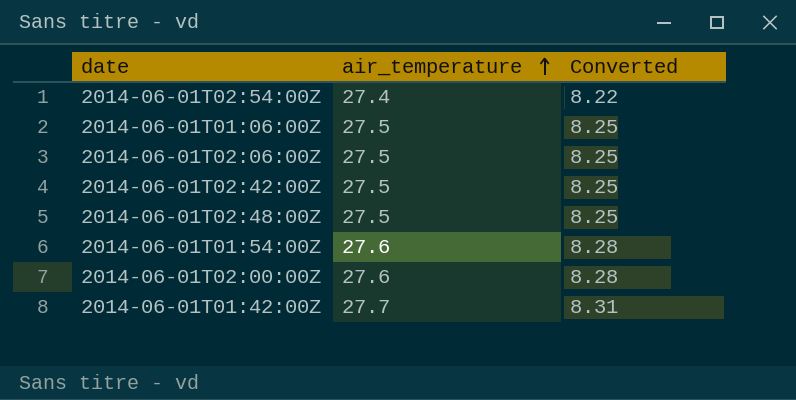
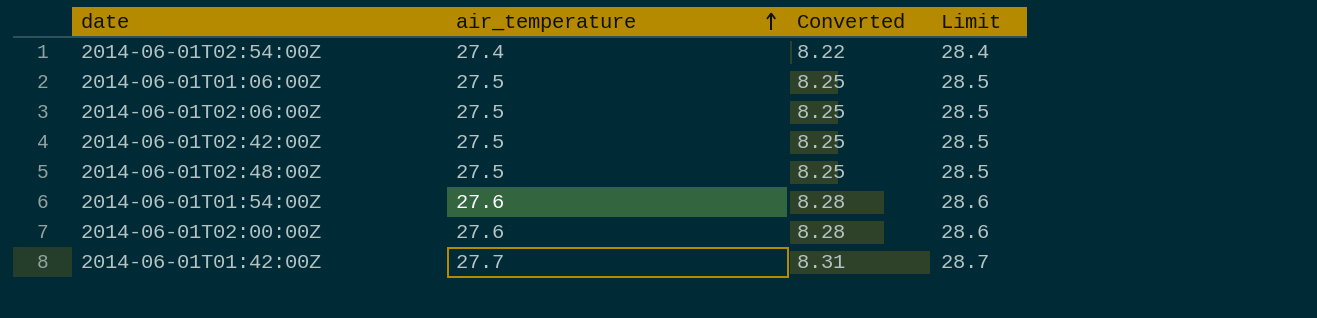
column Limit | formula: none -> [air_temperature] + 1

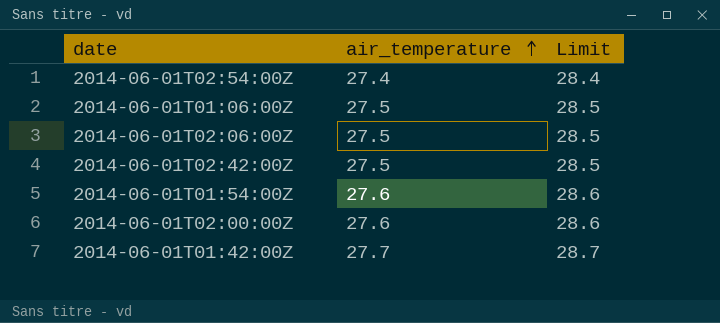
column Converted | formula: [air_temperature] * 0.3 -> none
row 2014-06-01T02:48:00Z: 27.5 | 8.25 | 28.5 -> none

